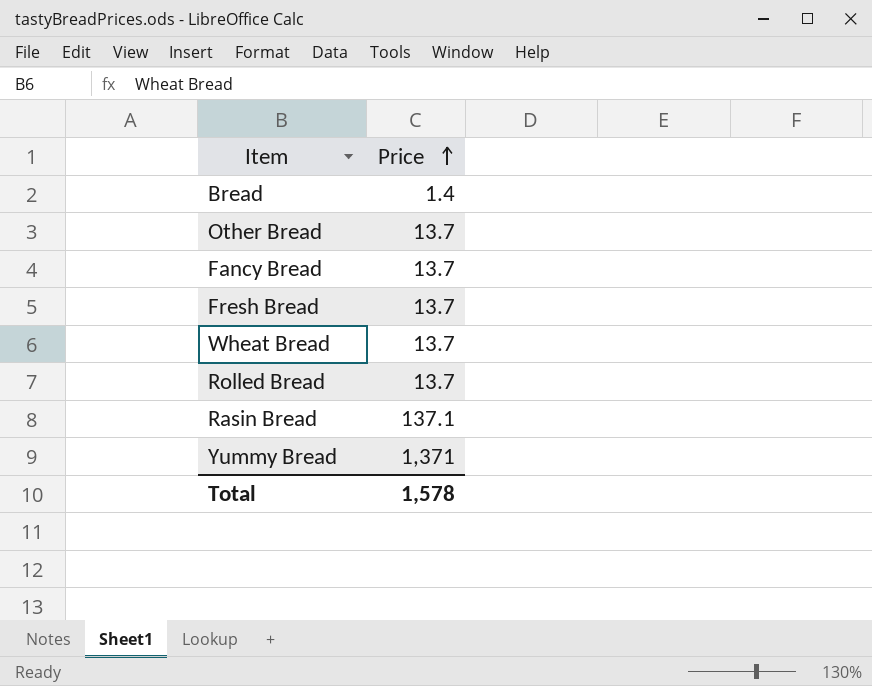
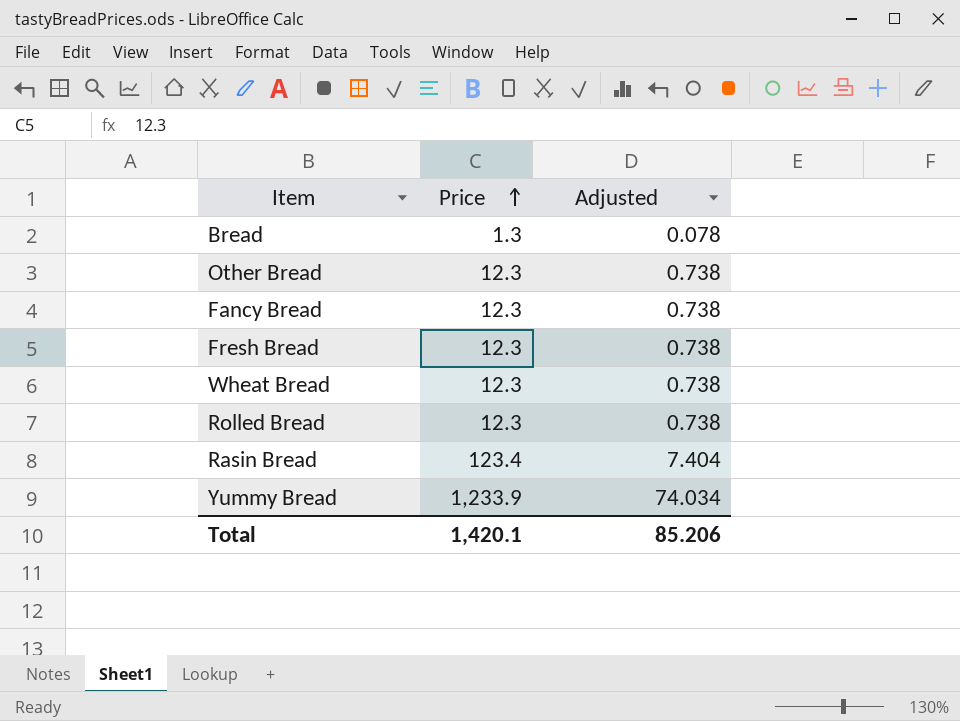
column Adjusted | formula: none -> [Price] * 0.06
Bread | Price: 1.4 -> 1.3
Other Bread | Price: 13.7 -> 12.3
Fancy Bread | Price: 13.7 -> 12.3
Fresh Bread | Price: 13.7 -> 12.3
Wheat Bread | Price: 13.7 -> 12.3
Rolled Bread | Price: 13.7 -> 12.3
Rasin Bread | Price: 137.1 -> 123.4
Yummy Bread | Price: 1,371 -> 1,233.9
Total | Price: 1,578 -> 1,420.1

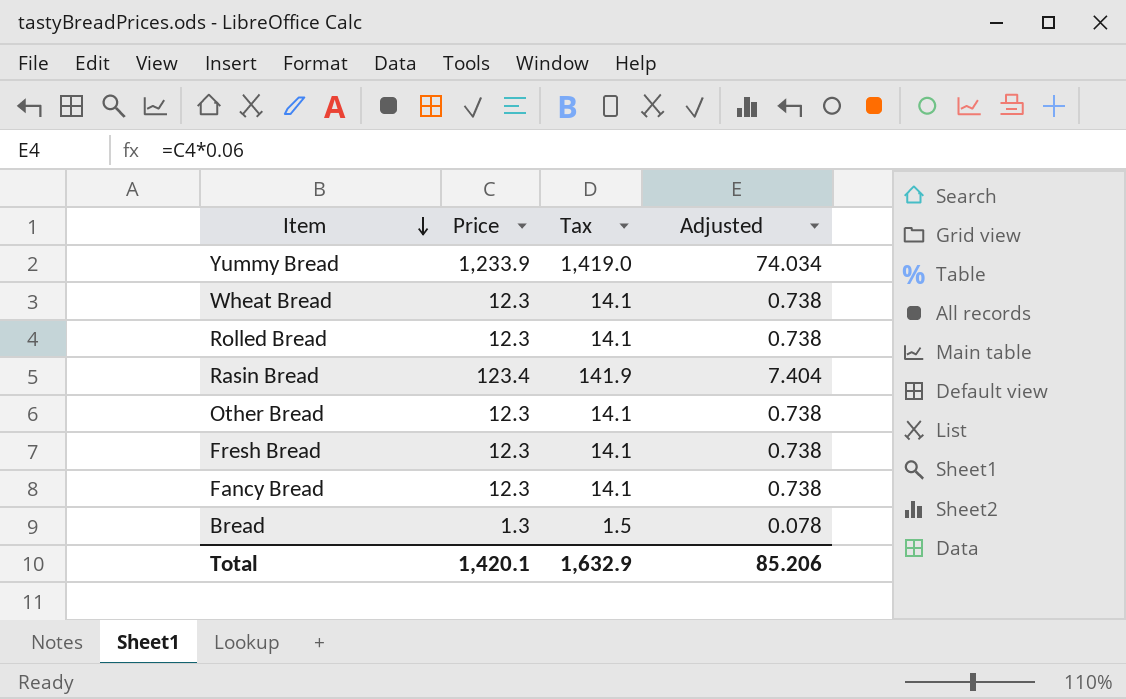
row order: Price ascending -> Item descending
column Tax | formula: none -> [Price] * 1.15

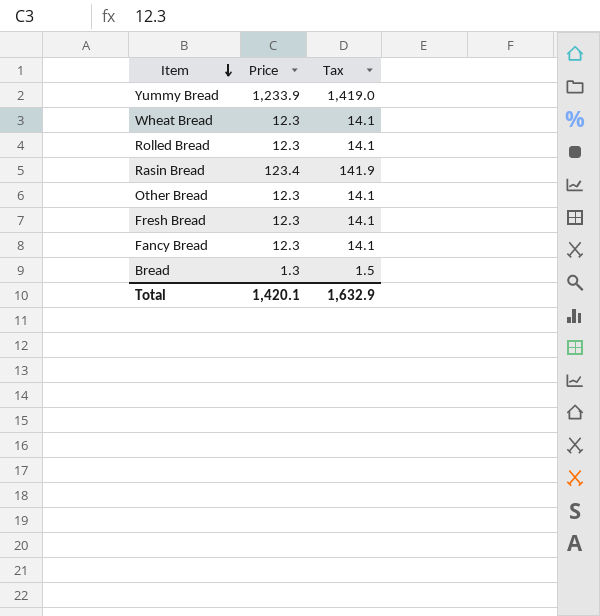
column Adjusted | formula: [Price] * 0.06 -> none

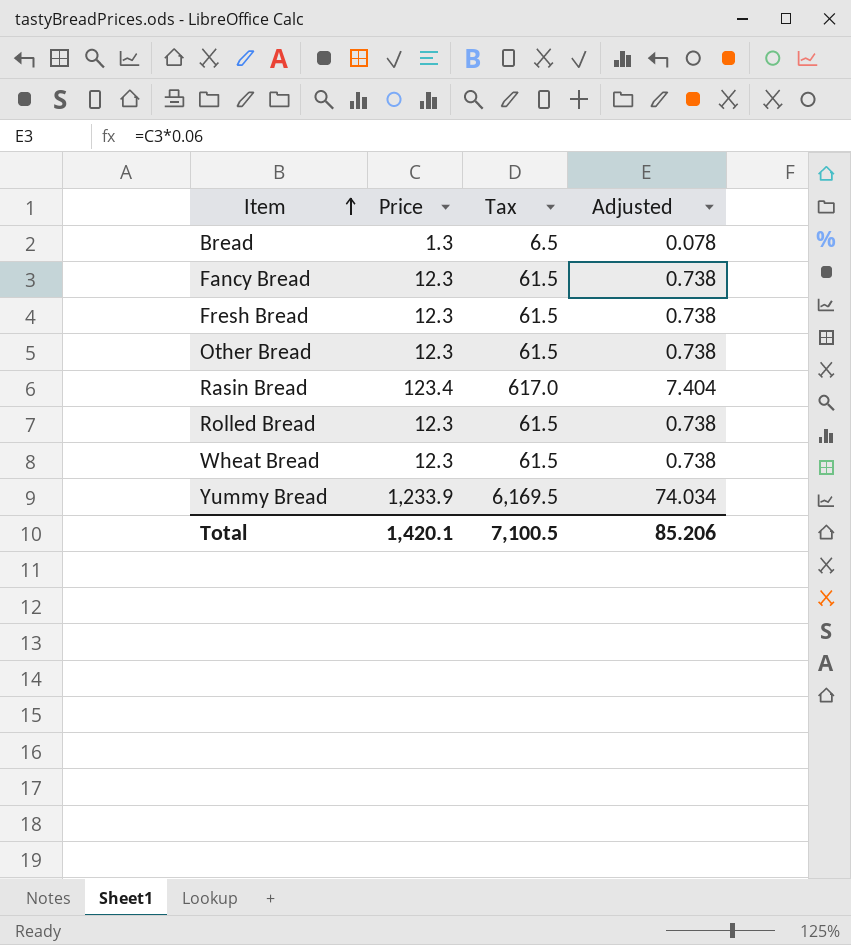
row order: Item descending -> Item ascending
column Tax | formula: [Price] * 1.15 -> [Price] * 5
column Adjusted | formula: none -> [Price] * 0.06
Total | Tax: 1,632.9 -> 7,100.5

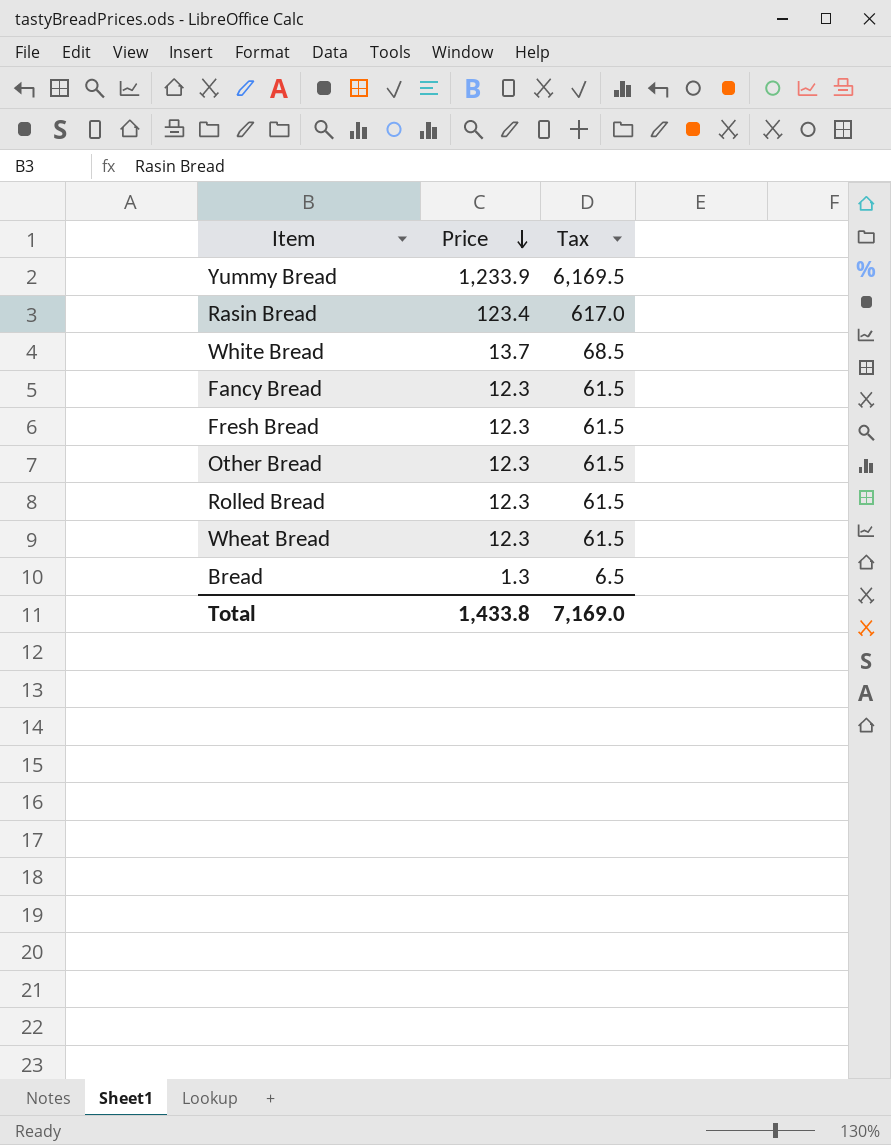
row order: Item ascending -> Price descending
column Adjusted | formula: [Price] * 0.06 -> none
row White Bread: none -> 13.7 | 68.5
Total | Price: 1,420.1 -> 1,433.8
Total | Tax: 7,100.5 -> 7,169.0

